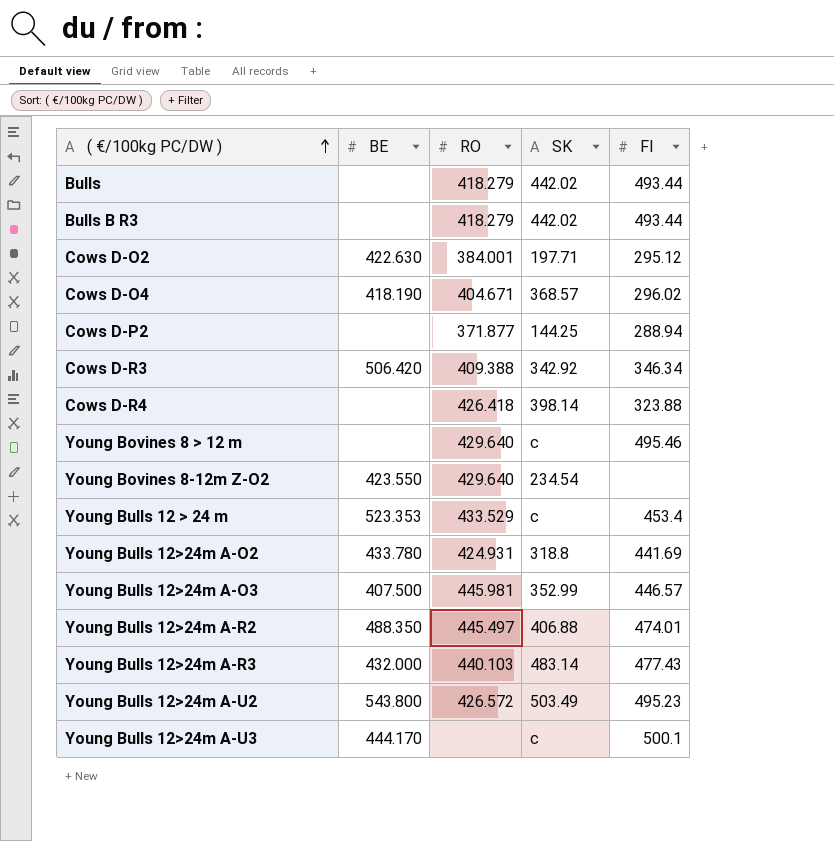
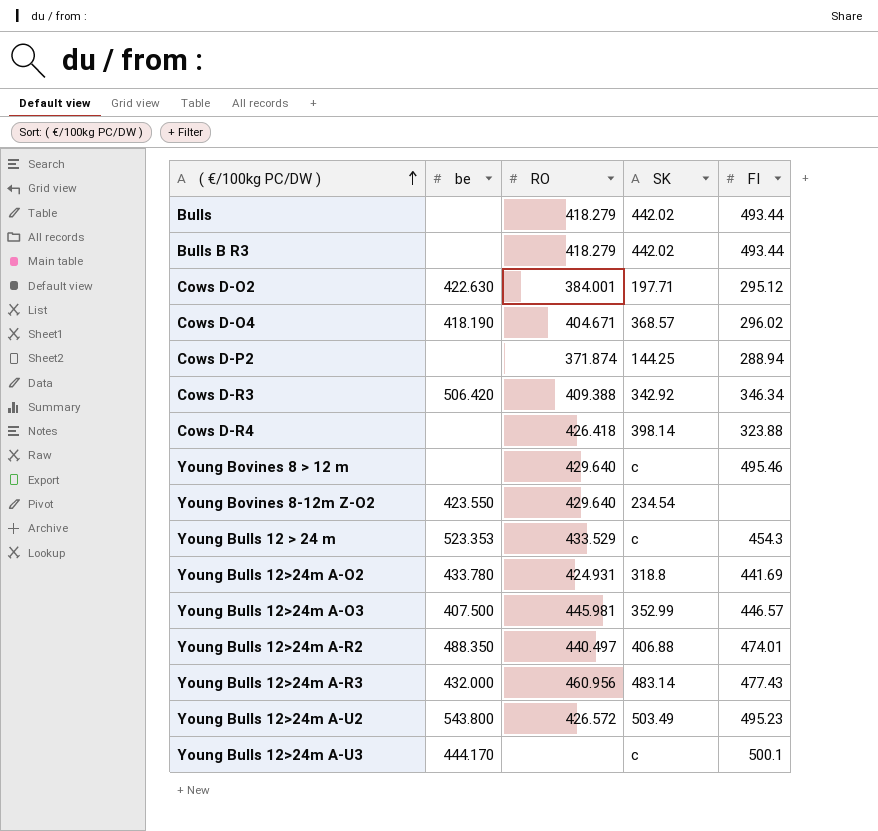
column name: BE -> be
Cows D-P2 | RO: 371.877 -> 371.874
Young Bulls 12 > 24 m | FI: 453.4 -> 454.3
Young Bulls 12>24m A-R2 | RO: 445.497 -> 440.497
Young Bulls 12>24m A-R3 | RO: 440.103 -> 460.956

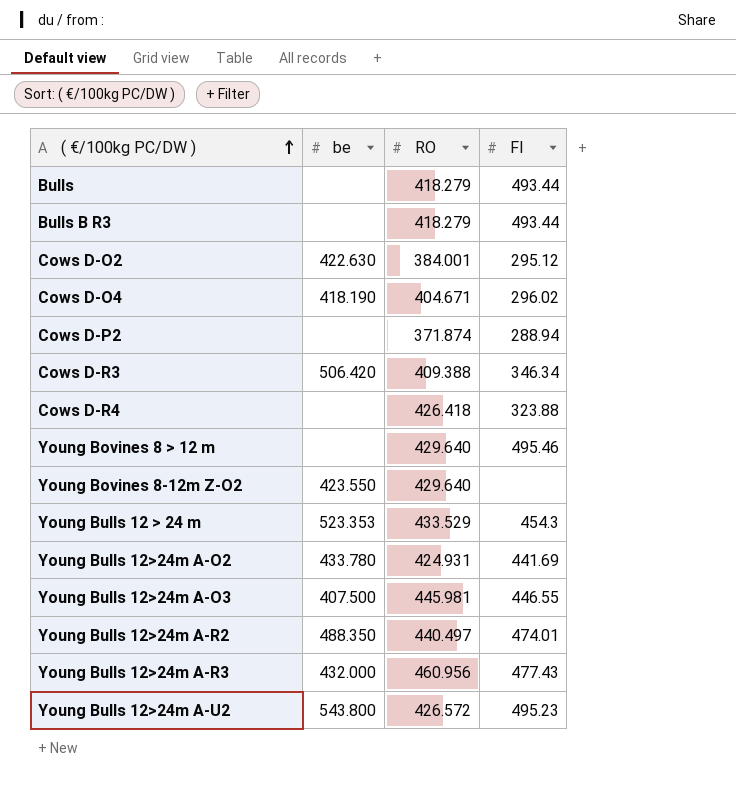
column SK | position: 4 -> none
row Young Bulls 12>24m A-U3: 444.170 | none | c | 500.1 -> none
Young Bulls 12>24m A-O3 | FI: 446.57 -> 446.55

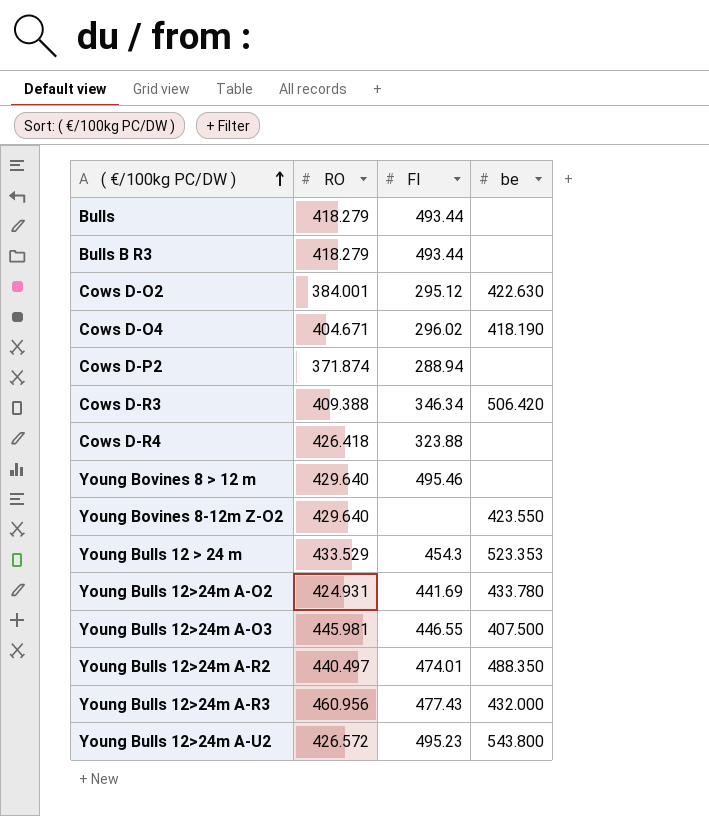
column be | position: 2 -> 4

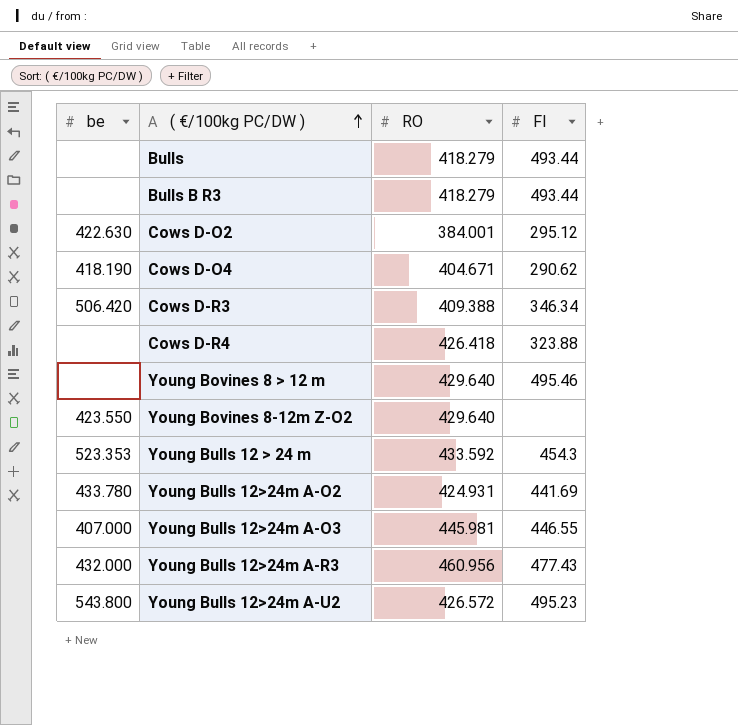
column be | position: 4 -> 1
row Cows D-P2: 371.874 | 288.94 | none -> none
row Young Bulls 12>24m A-R2: 440.497 | 474.01 | 488.350 -> none
Cows D-O4 | FI: 296.02 -> 290.62
Young Bulls 12 > 24 m | RO: 433.529 -> 433.592
Young Bulls 12>24m A-O3 | be: 407.500 -> 407.000

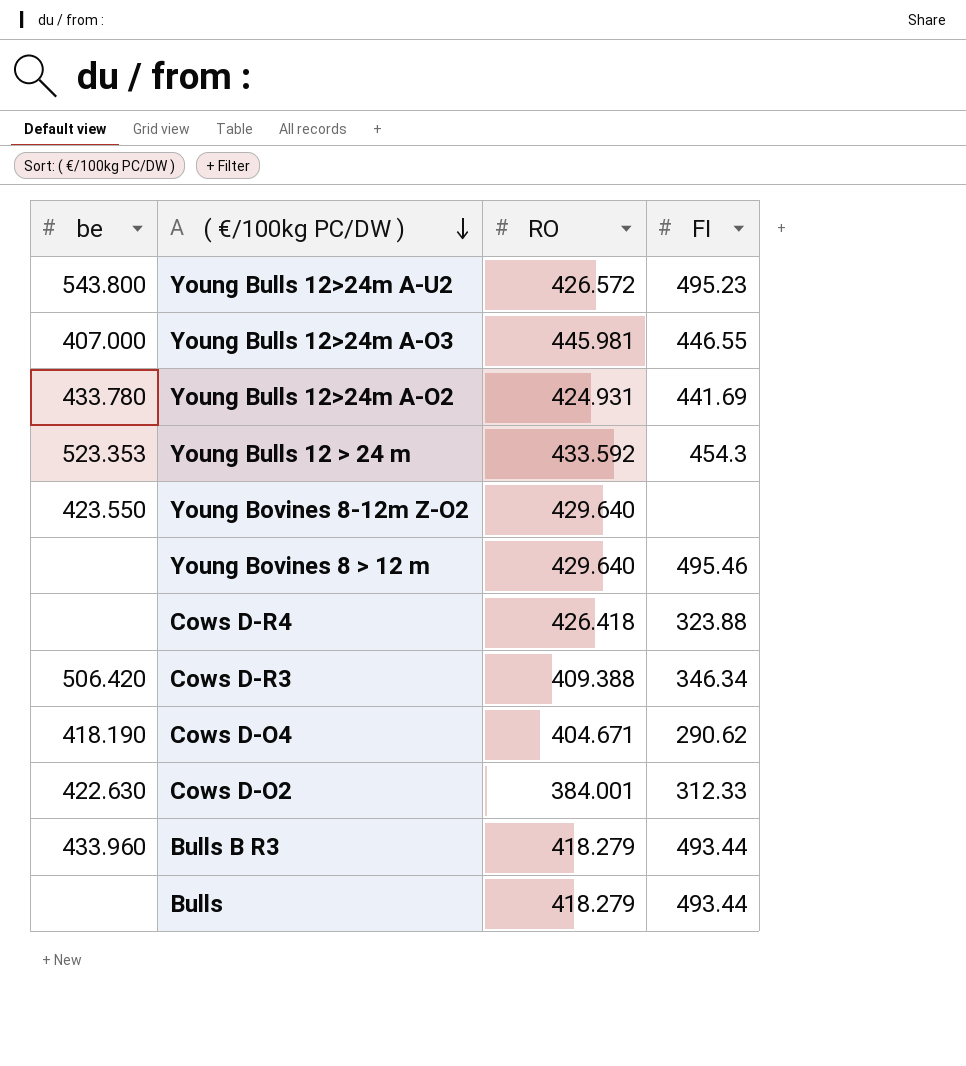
row order: ( €/100kg PC/DW ) ascending -> ( €/100kg PC/DW ) descending
row Young Bulls 12>24m A-R3: 432.000 | 460.956 | 477.43 -> none
Cows D-O2 | FI: 295.12 -> 312.33
Bulls B R3 | be: none -> 433.960

